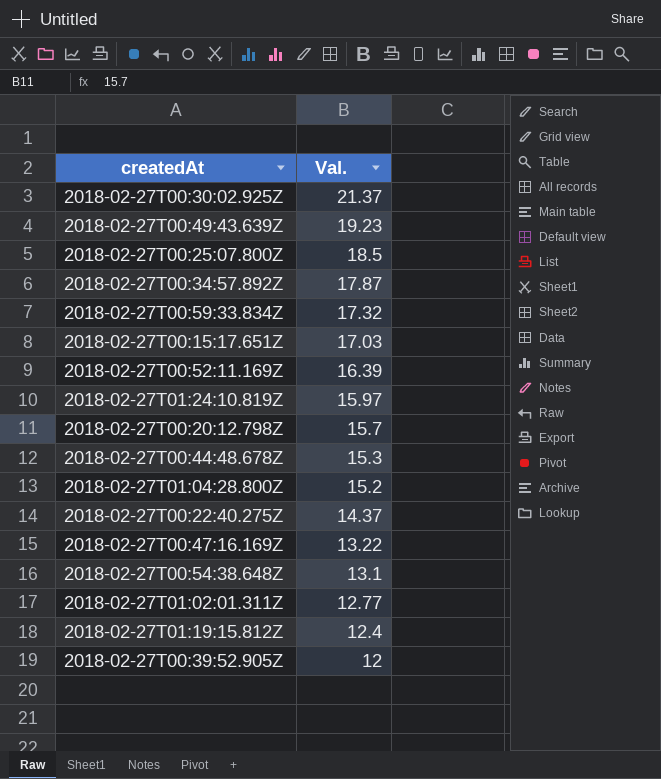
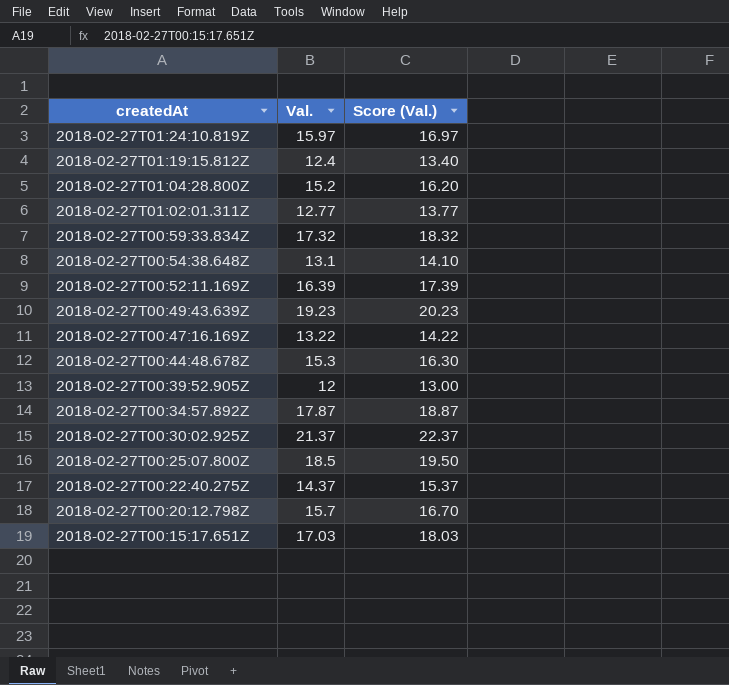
row order: Val. descending -> createdAt descending
column Score (Val.) | formula: none -> [Val.] + 1

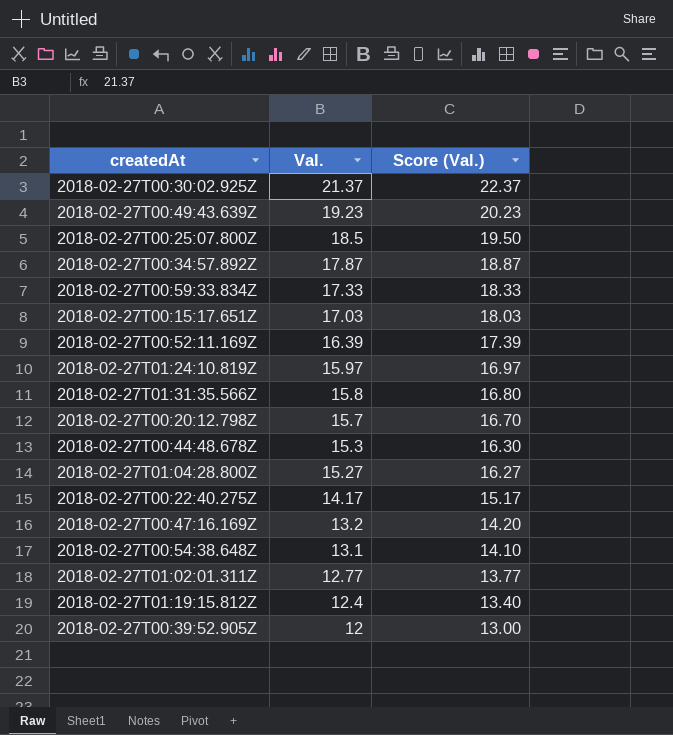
row order: createdAt descending -> Val. descending
2018-02-27T00:59:33.834Z | Val.: 17.32 -> 17.33
2018-02-27T00:59:33.834Z | Score (Val.): 18.32 -> 18.33
row 2018-02-27T01:31:35.566Z: none -> 15.8 | 16.80
2018-02-27T01:04:28.800Z | Val.: 15.2 -> 15.27
2018-02-27T01:04:28.800Z | Score (Val.): 16.20 -> 16.27
2018-02-27T00:22:40.275Z | Val.: 14.37 -> 14.17
2018-02-27T00:22:40.275Z | Score (Val.): 15.37 -> 15.17
2018-02-27T00:47:16.169Z | Val.: 13.22 -> 13.2
2018-02-27T00:47:16.169Z | Score (Val.): 14.22 -> 14.20

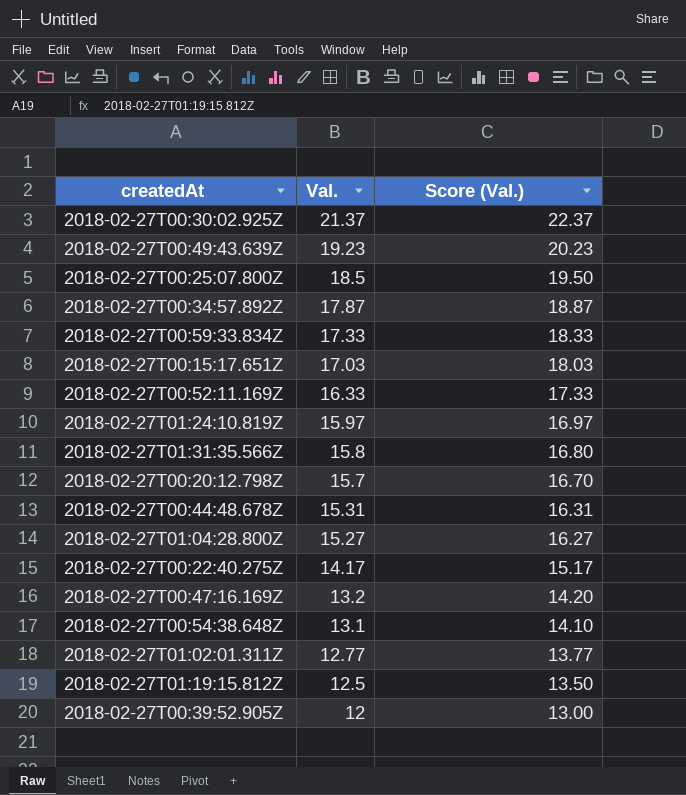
2018-02-27T00:52:11.169Z | Val.: 16.39 -> 16.33
2018-02-27T00:52:11.169Z | Score (Val.): 17.39 -> 17.33
2018-02-27T00:44:48.678Z | Val.: 15.3 -> 15.31
2018-02-27T00:44:48.678Z | Score (Val.): 16.30 -> 16.31
2018-02-27T01:19:15.812Z | Val.: 12.4 -> 12.5
2018-02-27T01:19:15.812Z | Score (Val.): 13.40 -> 13.50

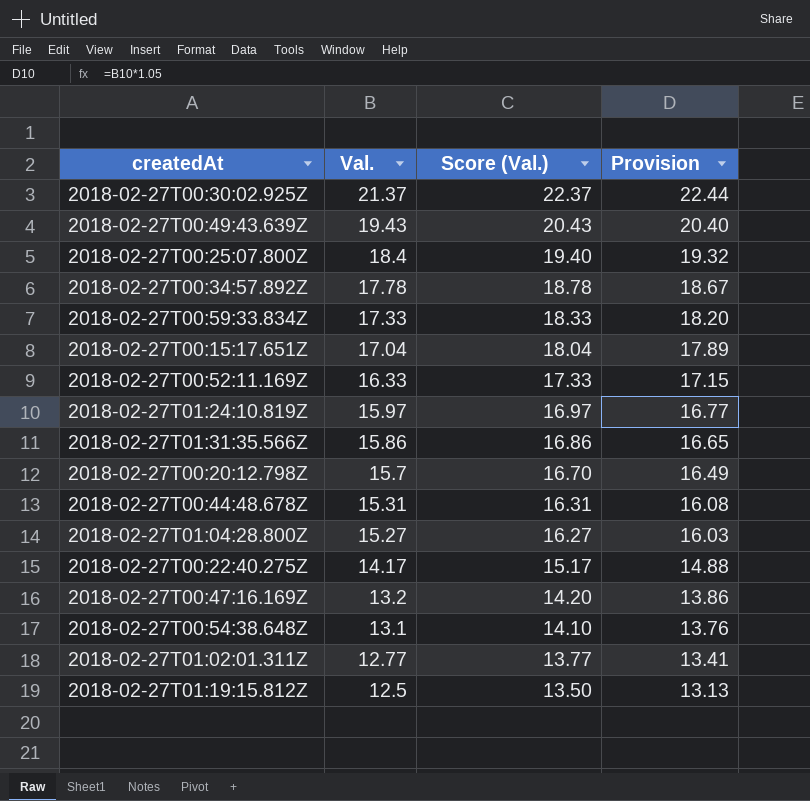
column Provision | formula: none -> [Val.] * 1.05
row 2018-02-27T00:39:52.905Z: 12 | 13.00 -> none
2018-02-27T00:49:43.639Z | Val.: 19.23 -> 19.43
2018-02-27T00:49:43.639Z | Score (Val.): 20.23 -> 20.43
2018-02-27T00:25:07.800Z | Val.: 18.5 -> 18.4
2018-02-27T00:25:07.800Z | Score (Val.): 19.50 -> 19.40
2018-02-27T00:34:57.892Z | Val.: 17.87 -> 17.78
2018-02-27T00:34:57.892Z | Score (Val.): 18.87 -> 18.78
2018-02-27T00:15:17.651Z | Val.: 17.03 -> 17.04
2018-02-27T00:15:17.651Z | Score (Val.): 18.03 -> 18.04
2018-02-27T01:31:35.566Z | Val.: 15.8 -> 15.86
2018-02-27T01:31:35.566Z | Score (Val.): 16.80 -> 16.86

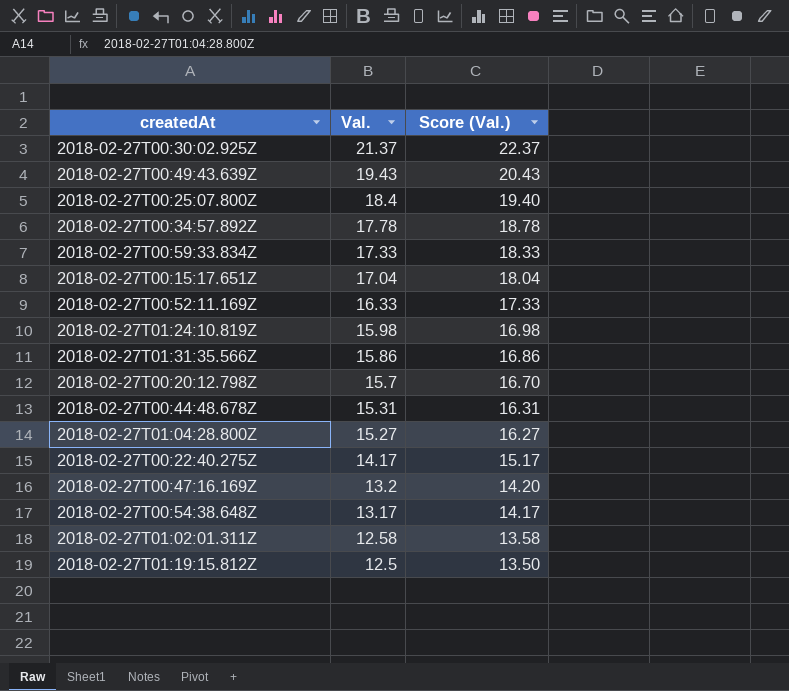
column Provision | formula: [Val.] * 1.05 -> none
2018-02-27T01:24:10.819Z | Val.: 15.97 -> 15.98
2018-02-27T01:24:10.819Z | Score (Val.): 16.97 -> 16.98
2018-02-27T00:54:38.648Z | Val.: 13.1 -> 13.17
2018-02-27T00:54:38.648Z | Score (Val.): 14.10 -> 14.17
2018-02-27T01:02:01.311Z | Val.: 12.77 -> 12.58
2018-02-27T01:02:01.311Z | Score (Val.): 13.77 -> 13.58

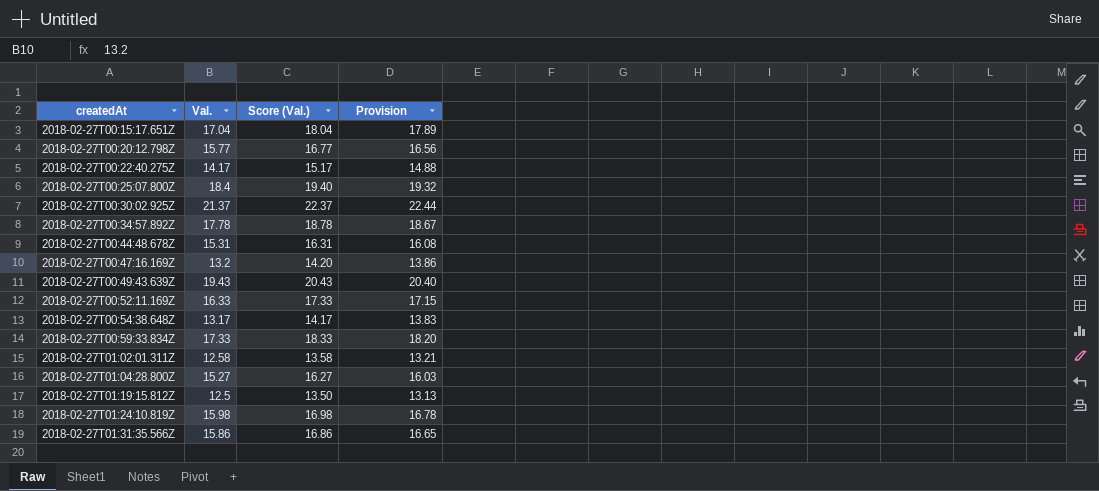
row order: Val. descending -> createdAt ascending
column Provision | formula: none -> [Val.] * 1.05
2018-02-27T00:20:12.798Z | Val.: 15.7 -> 15.77
2018-02-27T00:20:12.798Z | Score (Val.): 16.70 -> 16.77

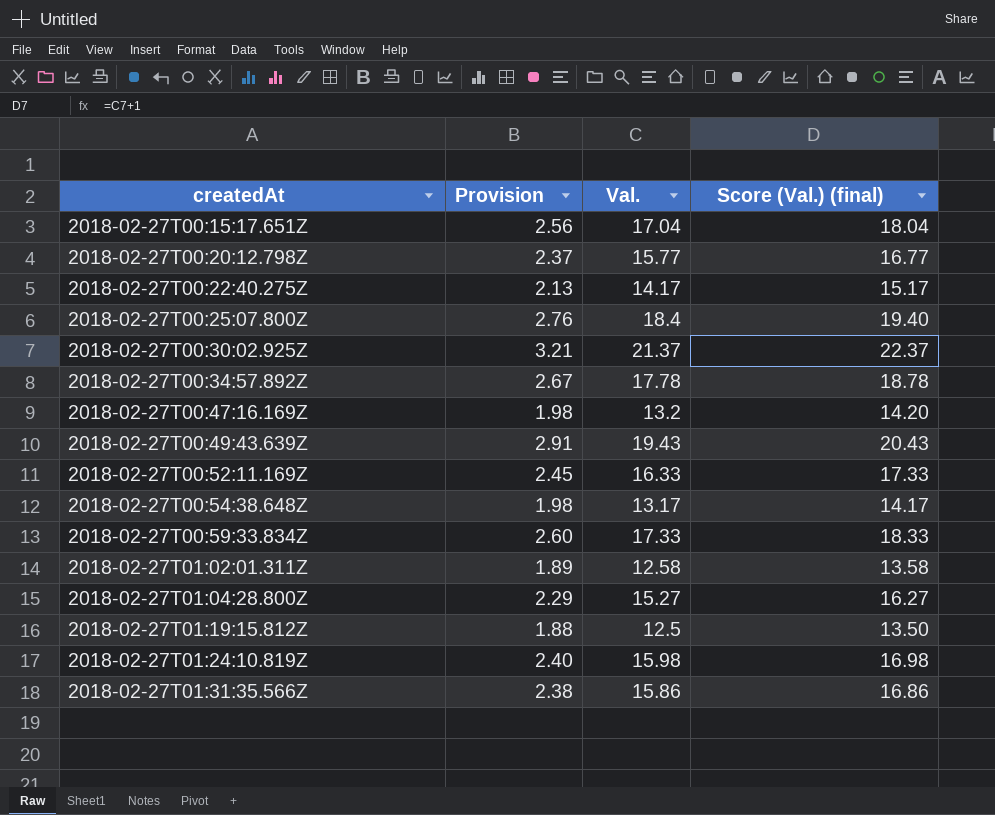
column Provision | formula: [Val.] * 1.05 -> [Val.] * 0.15
column Provision | position: 4 -> 2
column name: Score (Val.) -> Score (Val.) (final)
row 2018-02-27T00:44:48.678Z: 15.31 | 16.31 | 16.08 -> none

